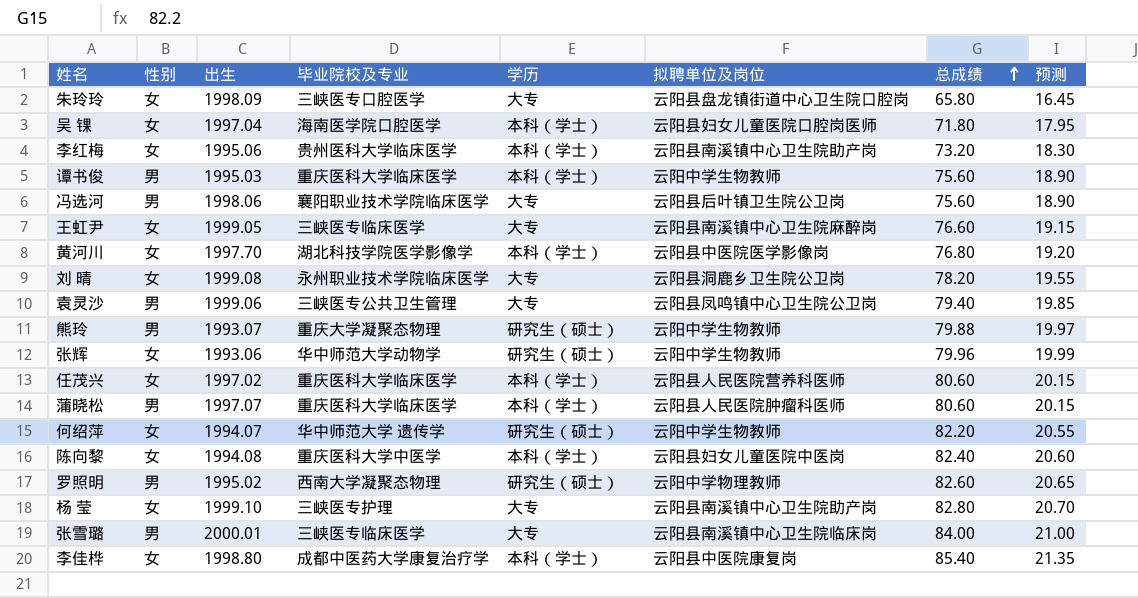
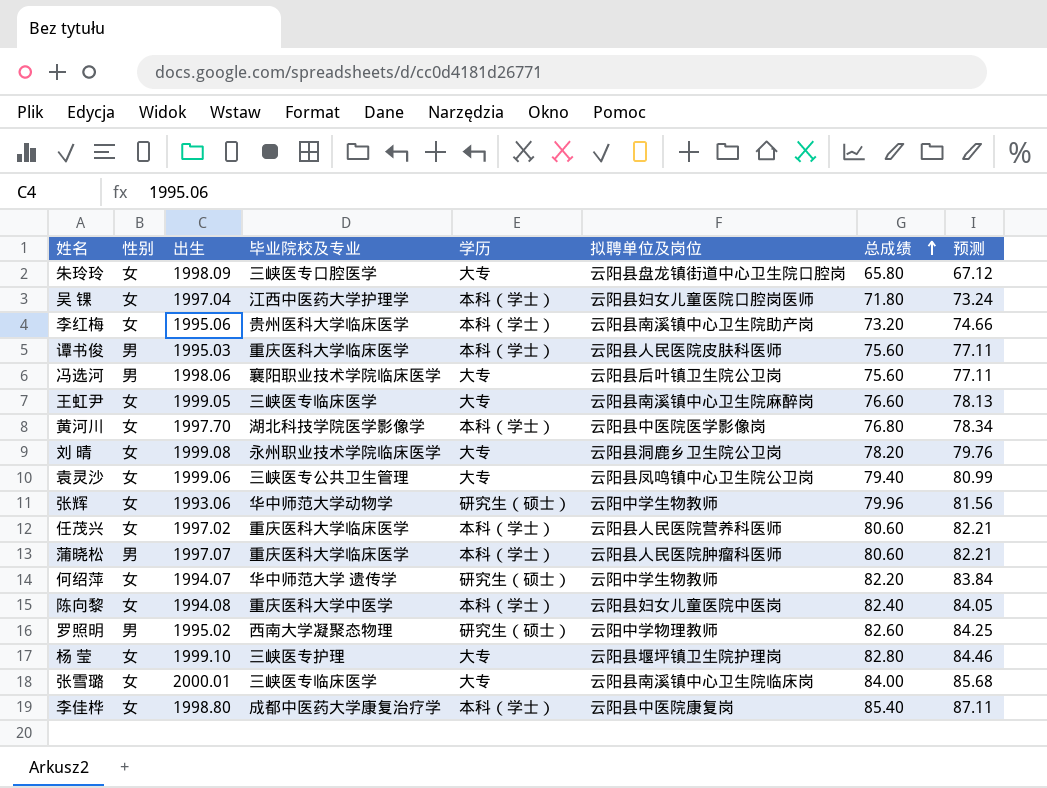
column 预测 | formula: [总成绩] * 0.25 -> [总成绩] * 1.02
row 熊玲: 男 | 1993.07 | 重庆大学凝聚态物理 | 研究生（硕士） | 云阳中学生物教师 | 79.88 | 19.97 -> none
吴 锞 | 毕业院校及专业: 海南医学院口腔医学 -> 江西中医药大学护理学
谭书俊 | 拟聘单位及岗位: 云阳中学生物教师 -> 云阳县人民医院皮肤科医师
袁灵沙 | 性别: 男 -> 女
杨 莹 | 拟聘单位及岗位: 云阳县南溪镇中心卫生院助产岗 -> 云阳县堰坪镇卫生院护理岗
张雪璐 | 性别: 男 -> 女

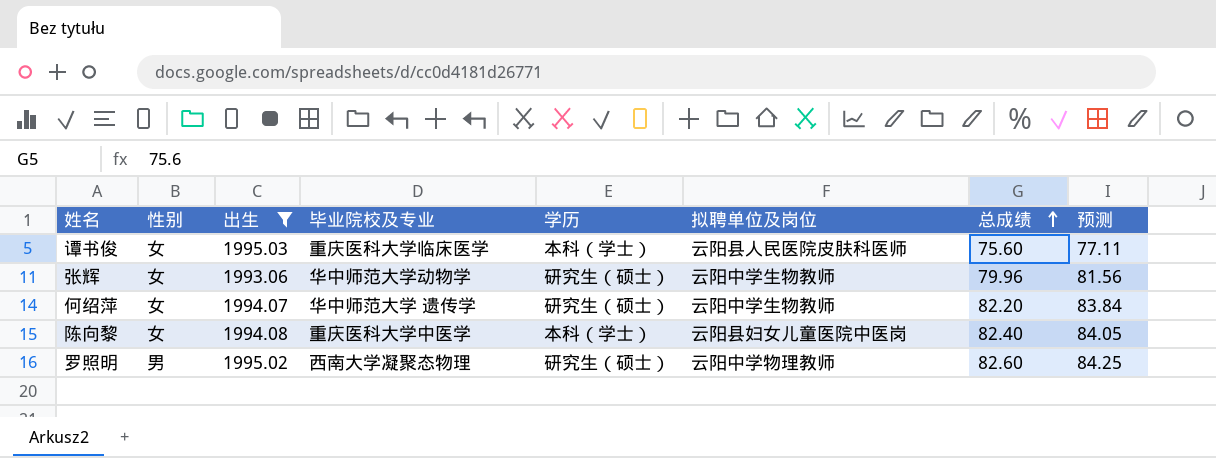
filter: none -> 出生 <= 1995.03
谭书俊 | 性别: 男 -> 女

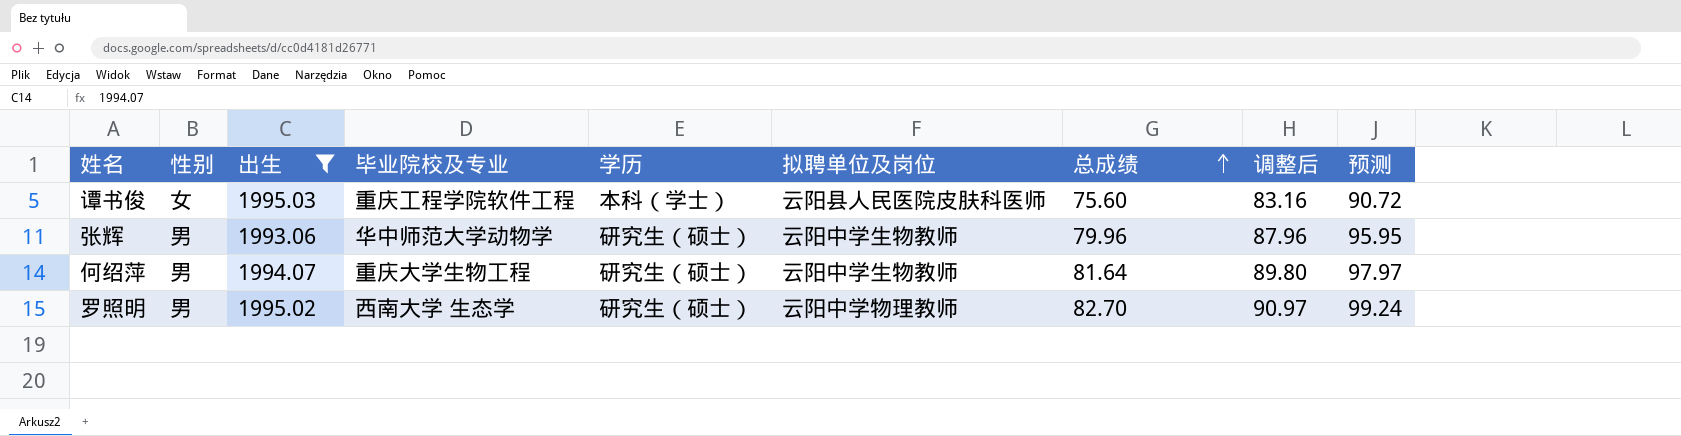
column 调整后 | formula: none -> [总成绩] * 1.1
column 预测 | formula: [总成绩] * 1.02 -> [总成绩] * 1.2
row 陈向黎: 女 | 1994.08 | 重庆医科大学中医学 | 本科（学士） | 云阳县妇女儿童医院中医岗 | 82.40 | 84.05 -> none
谭书俊 | 毕业院校及专业: 重庆医科大学临床医学 -> 重庆工程学院软件工程
张辉 | 性别: 女 -> 男
何绍萍 | 性别: 女 -> 男
何绍萍 | 毕业院校及专业: 华中师范大学 遗传学 -> 重庆大学生物工程
何绍萍 | 总成绩: 82.20 -> 81.64
罗照明 | 毕业院校及专业: 西南大学凝聚态物理 -> 西南大学 生态学
罗照明 | 总成绩: 82.60 -> 82.70

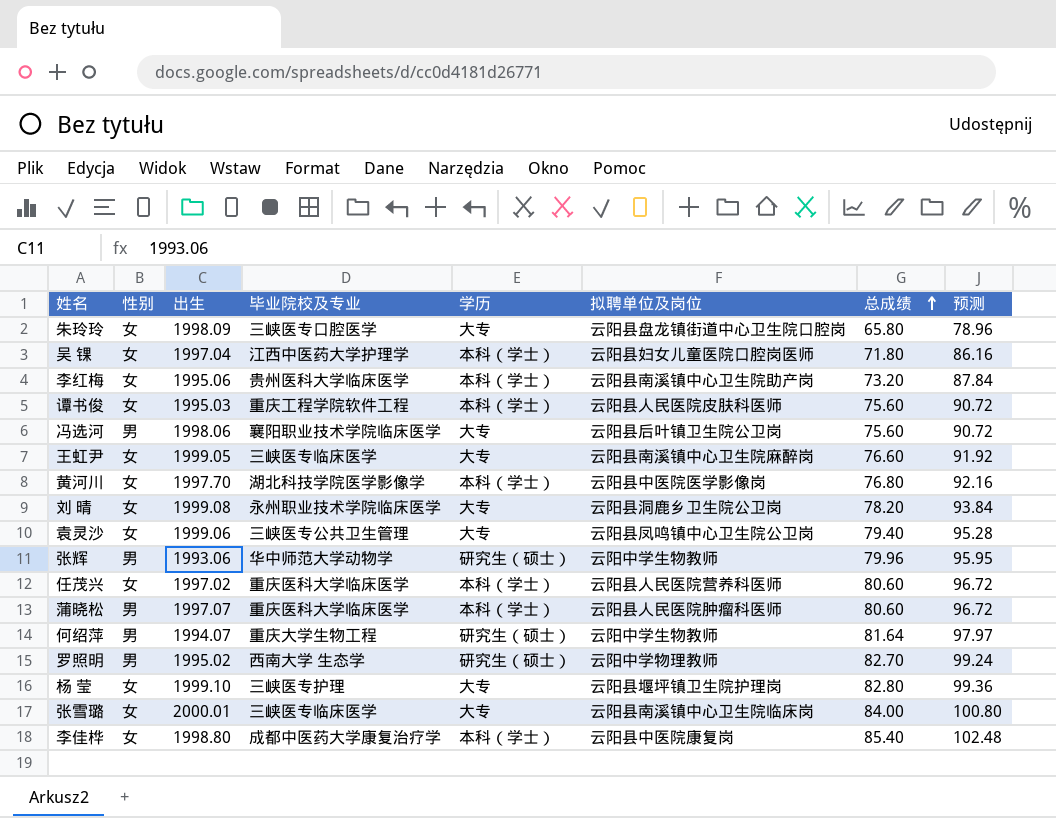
filter: 出生 <= 1995.03 -> none
column 调整后 | formula: [总成绩] * 1.1 -> none

